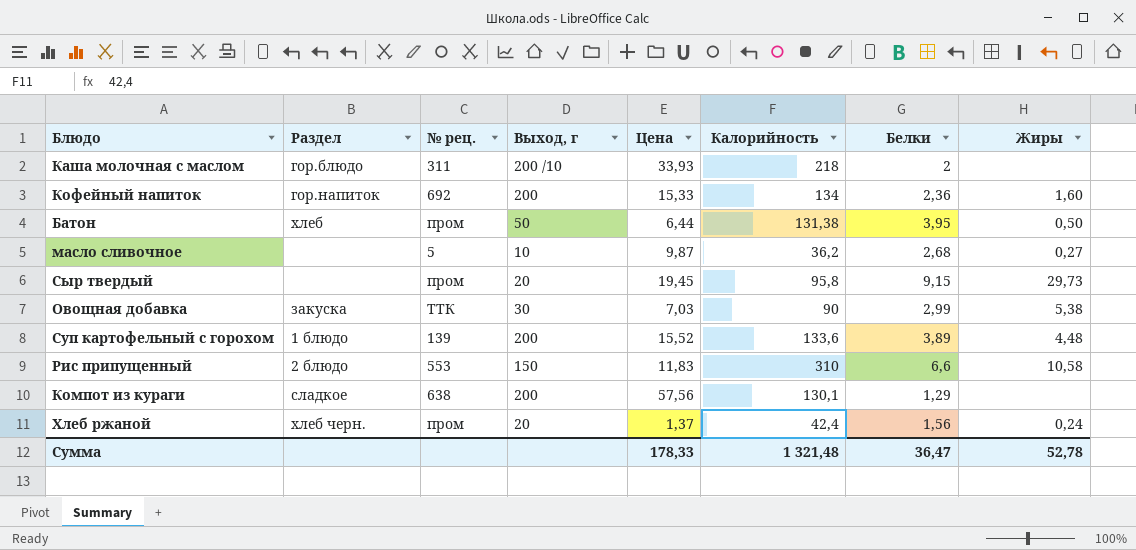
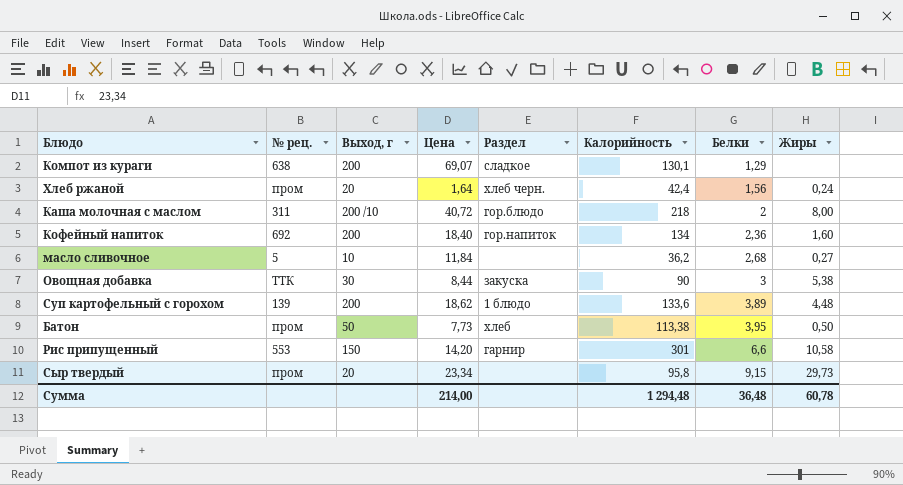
row order: none -> Белки ascending
column Раздел | position: 2 -> 5
Компот из кураги | Цена: 57,56 -> 69,07
Хлеб ржаной | Цена: 1,37 -> 1,64
Каша молочная с маслом | Цена: 33,93 -> 40,72
Каша молочная с маслом | Жиры: none -> 8,00
Кофейный напиток | Цена: 15,33 -> 18,40
масло сливочное | Цена: 9,87 -> 11,84
Овощная добавка | Цена: 7,03 -> 8,44
Овощная добавка | Белки: 2,99 -> 3
Суп картофельный с горохом | Цена: 15,52 -> 18,62
Батон | Цена: 6,44 -> 7,73
Батон | Калорийность: 131,38 -> 113,38
Рис припущенный | Цена: 11,83 -> 14,20
Рис припущенный | Раздел: 2 блюдо -> гарнир
Рис припущенный | Калорийность: 310 -> 301
Сыр твердый | Цена: 19,45 -> 23,34
Сумма | Цена: 178,33 -> 214,00
Сумма | Калорийность: 1 321,48 -> 1 294,48
Сумма | Белки: 36,47 -> 36,48
Сумма | Жиры: 52,78 -> 60,78

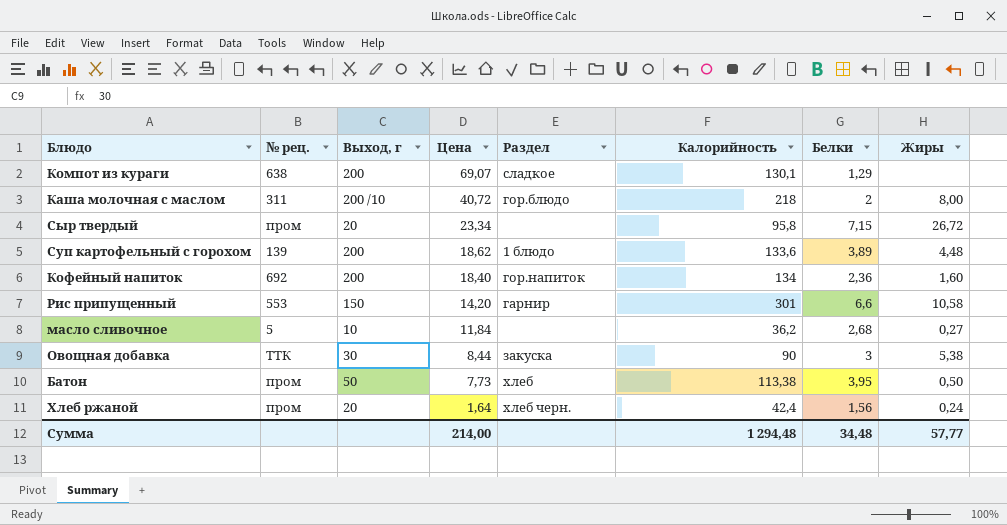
row order: Белки ascending -> Цена descending
Сыр твердый | Белки: 9,15 -> 7,15
Сыр твердый | Жиры: 29,73 -> 26,72
Сумма | Белки: 36,48 -> 34,48
Сумма | Жиры: 60,78 -> 57,77

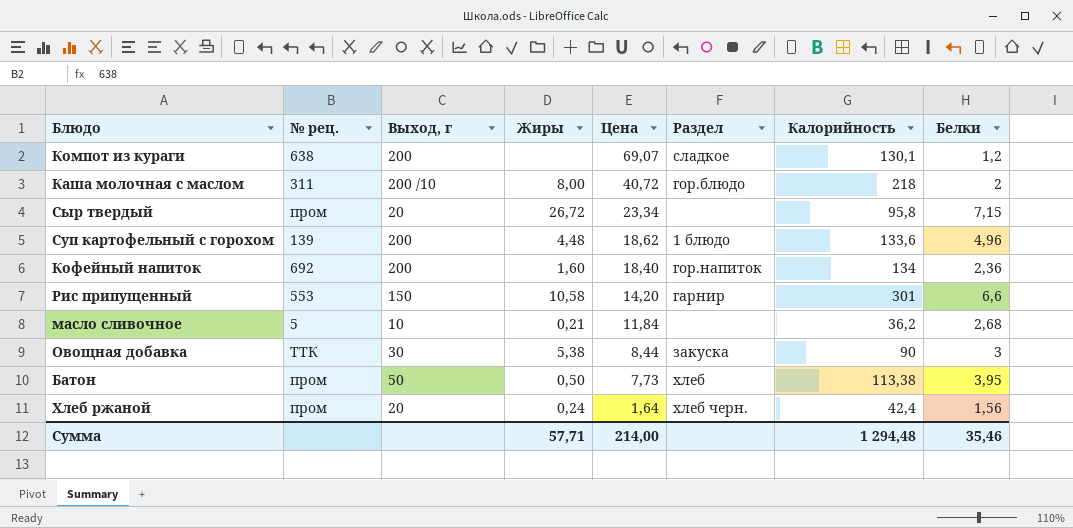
column Жиры | position: 8 -> 4
Компот из кураги | Белки: 1,29 -> 1,2
Суп картофельный с горохом | Белки: 3,89 -> 4,96
масло сливочное | Жиры: 0,27 -> 0,21
Сумма | Жиры: 57,77 -> 57,71
Сумма | Белки: 34,48 -> 35,46

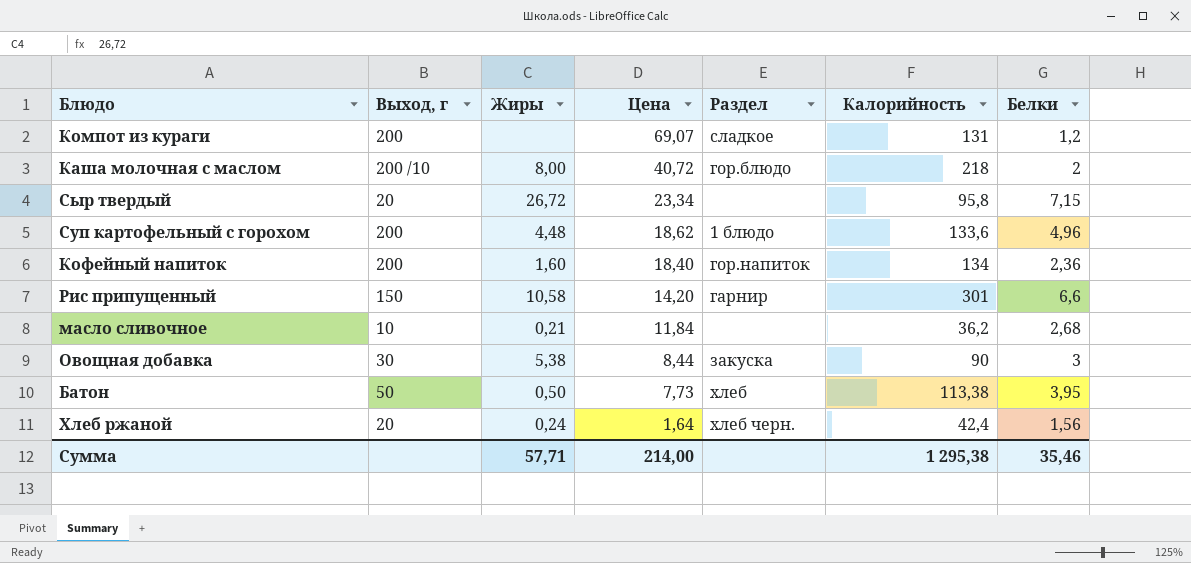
column № рец. | position: 2 -> none
Компот из кураги | Калорийность: 130,1 -> 131
Сумма | Калорийность: 1 294,48 -> 1 295,38

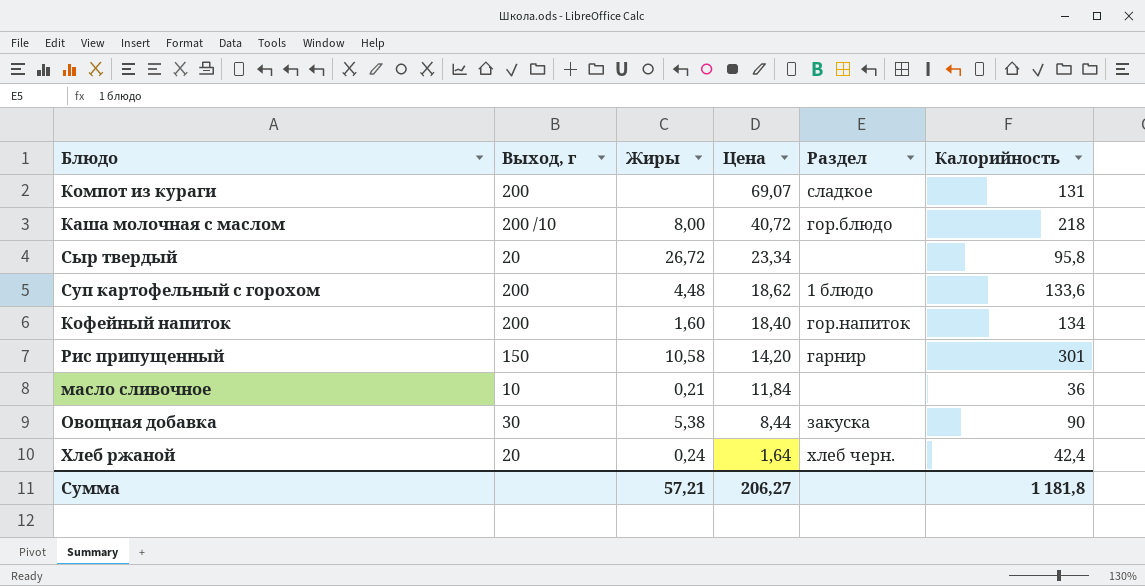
column Белки | position: 7 -> none
row Батон: 50 | 0,50 | 7,73 | хлеб | 113,38 | 3,95 -> none
масло сливочное | Калорийность: 36,2 -> 36
Сумма | Жиры: 57,71 -> 57,21
Сумма | Цена: 214,00 -> 206,27
Сумма | Калорийность: 1 295,38 -> 1 181,8

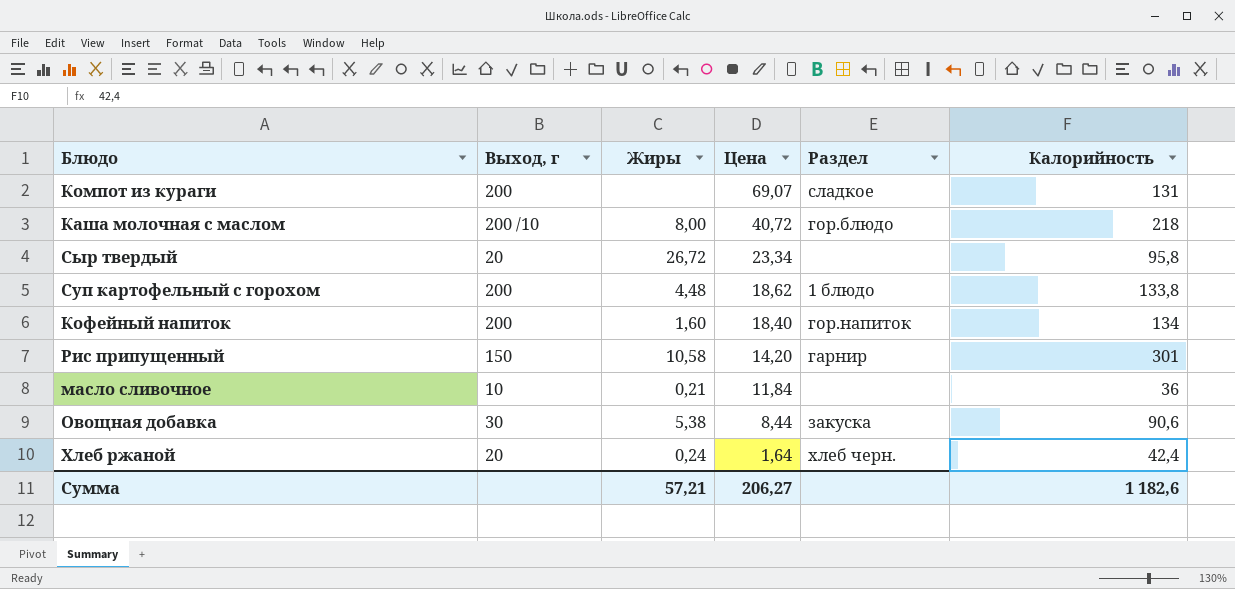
Суп картофельный с горохом | Калорийность: 133,6 -> 133,8
Овощная добавка | Калорийность: 90 -> 90,6
Сумма | Калорийность: 1 181,8 -> 1 182,6

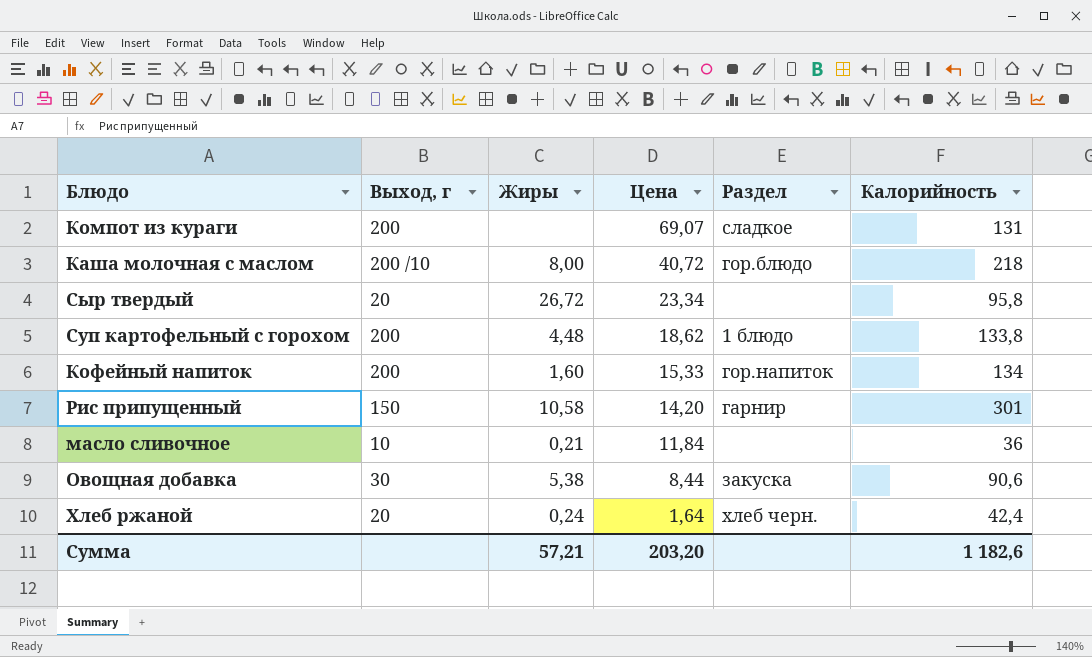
Кофейный напиток | Цена: 18,40 -> 15,33
Сумма | Цена: 206,27 -> 203,20

